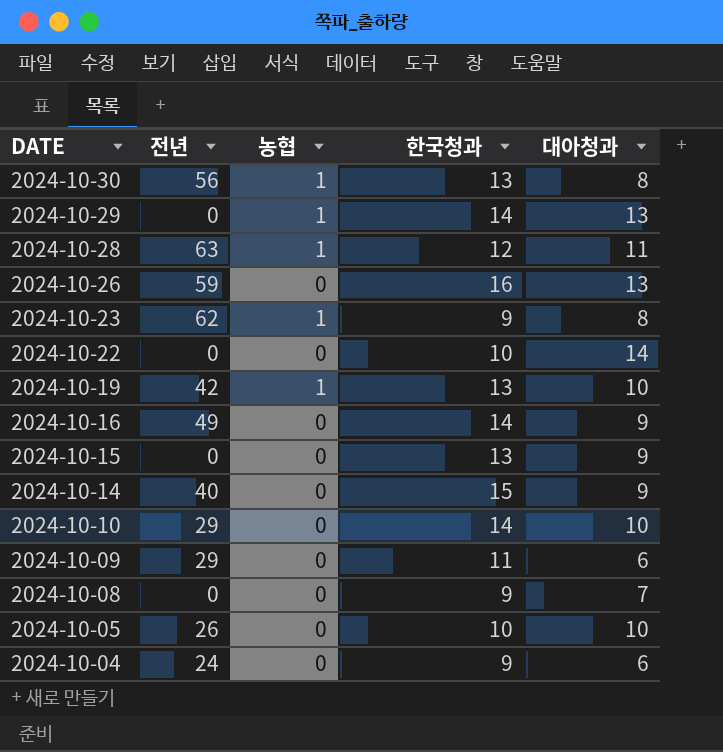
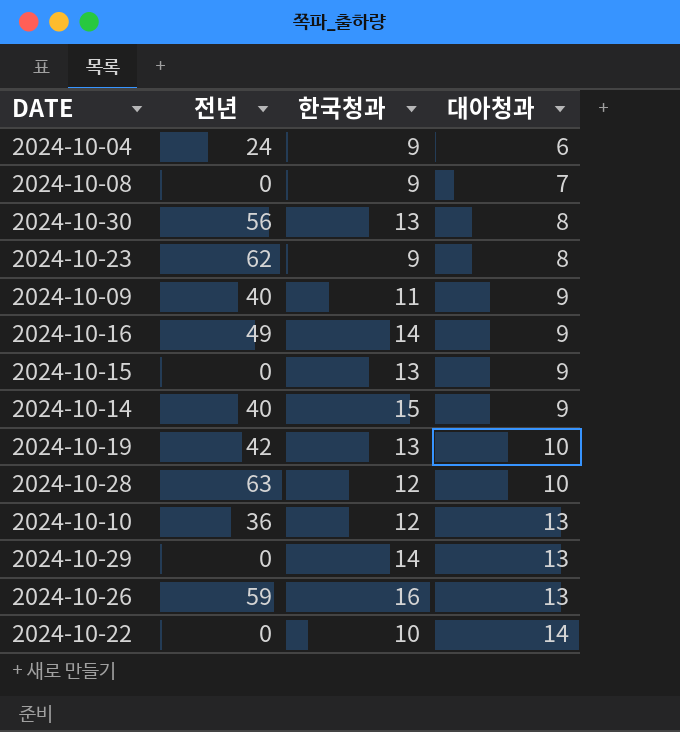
row order: DATE descending -> 대아청과 ascending
column 농협 | position: 3 -> none
row 2024-10-05: 26 | 0 | 10 | 10 -> none
2024-10-09 | 전년: 29 -> 40
2024-10-09 | 대아청과: 6 -> 9
2024-10-28 | 대아청과: 11 -> 10
2024-10-10 | 전년: 29 -> 36
2024-10-10 | 한국청과: 14 -> 12
2024-10-10 | 대아청과: 10 -> 13

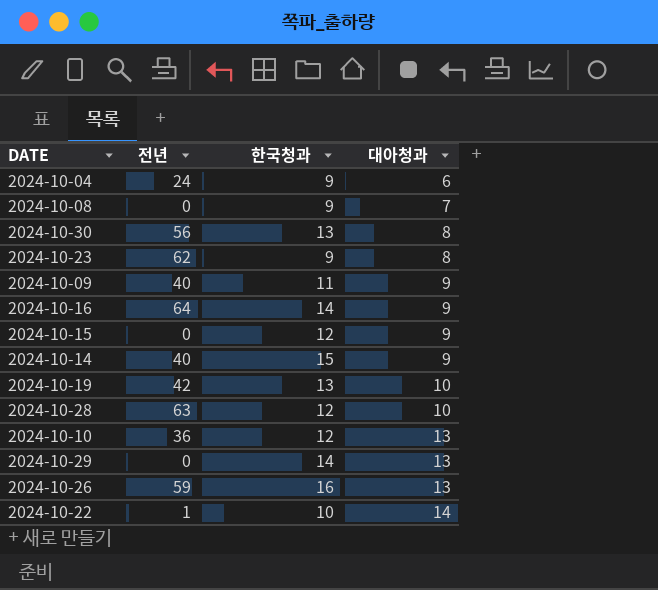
2024-10-16 | 전년: 49 -> 64
2024-10-15 | 한국청과: 13 -> 12
2024-10-22 | 전년: 0 -> 1

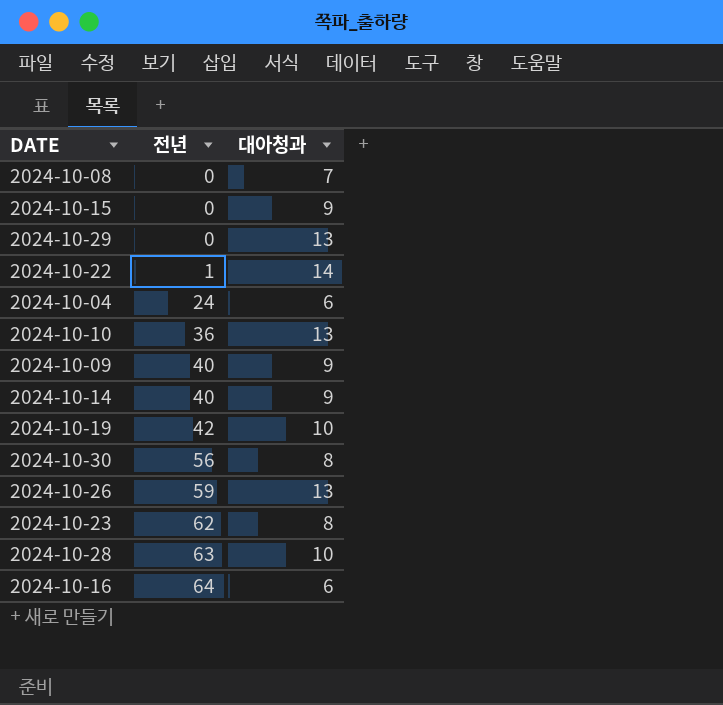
row order: 대아청과 ascending -> 전년 ascending
column 한국청과 | position: 3 -> none
2024-10-16 | 대아청과: 9 -> 6

